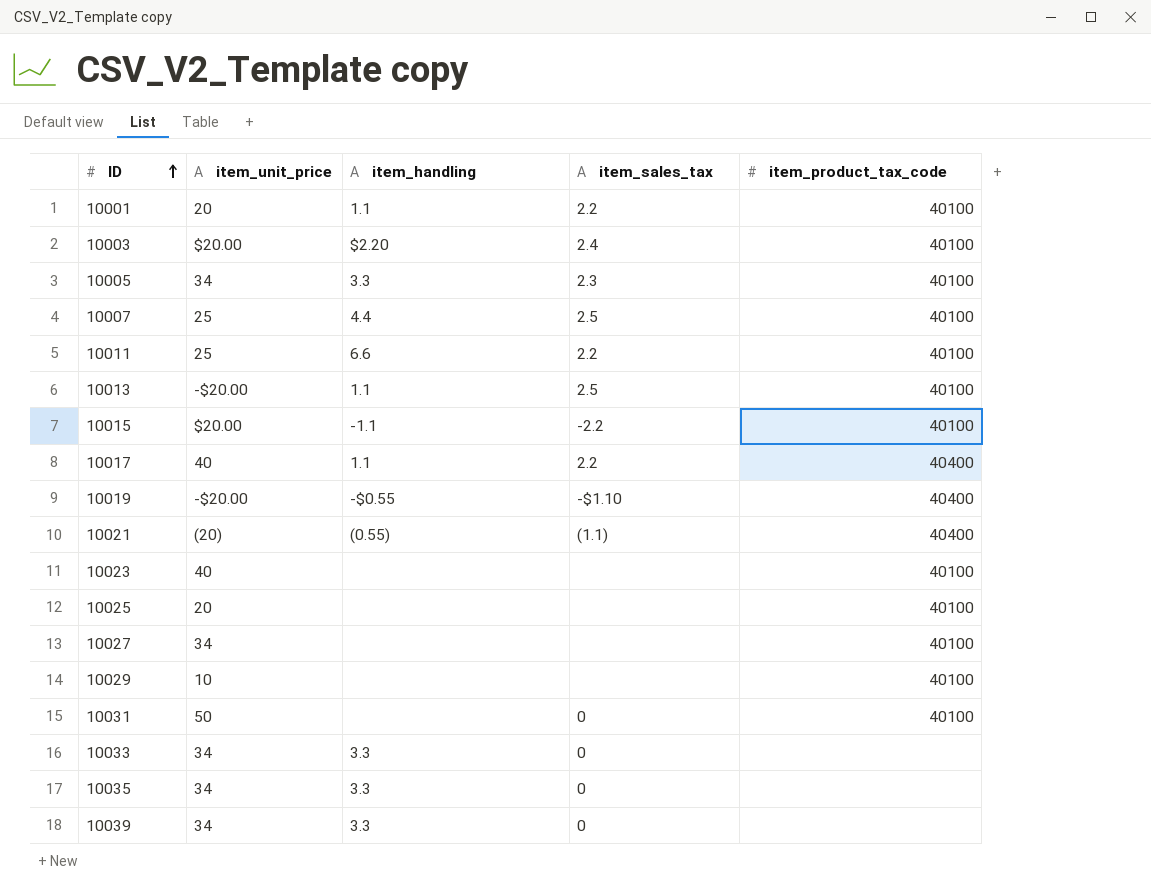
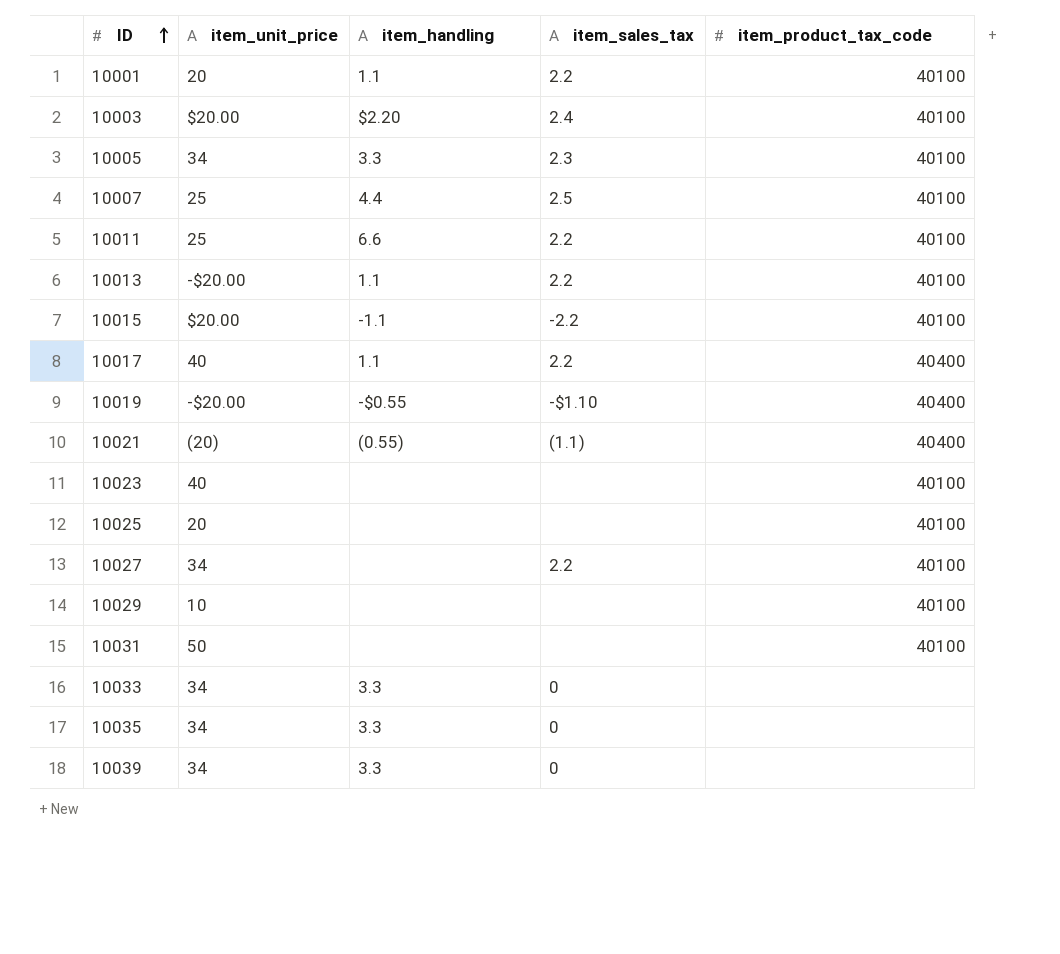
10013 | item_sales_tax: 2.5 -> 2.2
10027 | item_sales_tax: none -> 2.2
10031 | item_sales_tax: 0 -> none

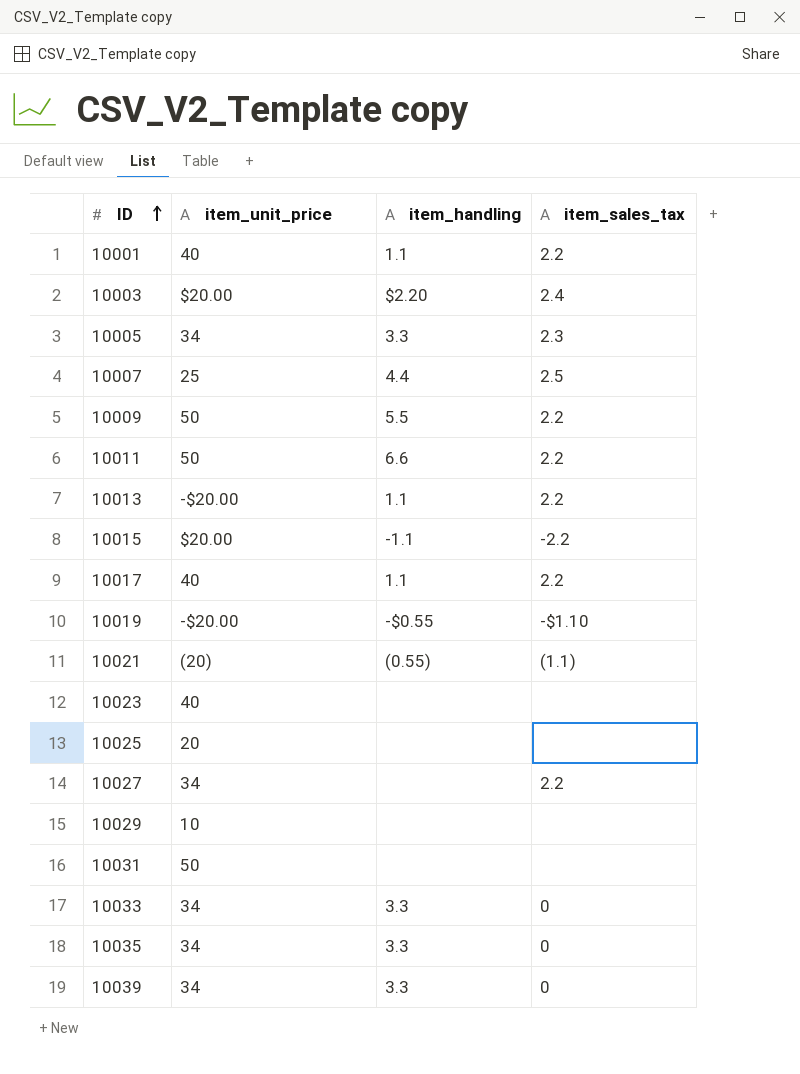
column item_product_tax_code | position: 5 -> none
10001 | item_unit_price: 20 -> 40
row 10009: none -> 50 | 5.5 | 2.2
10011 | item_unit_price: 25 -> 50

